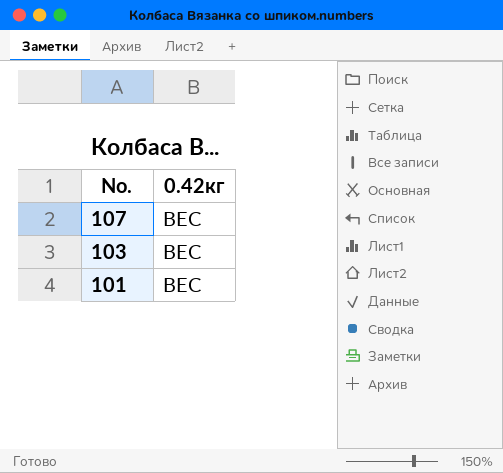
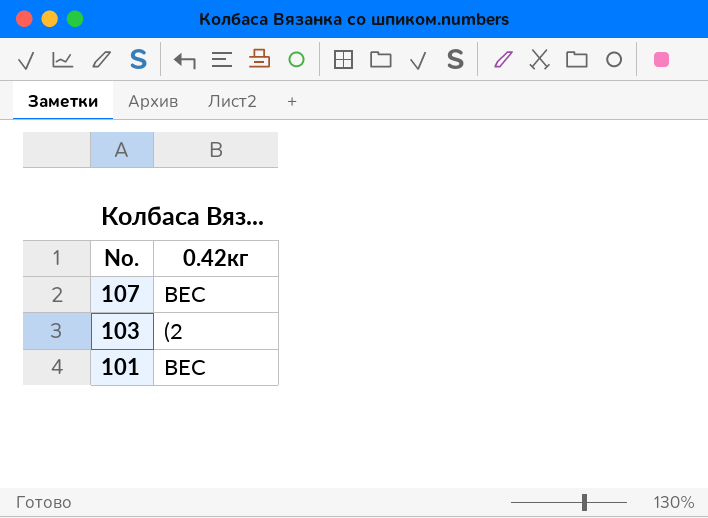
103 | 0.42кг: ВЕС -> (2

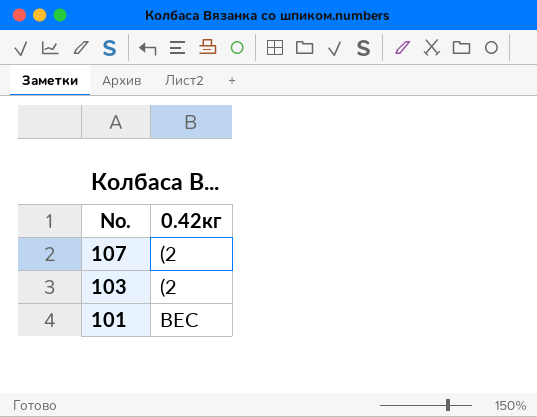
107 | 0.42кг: ВЕС -> (2

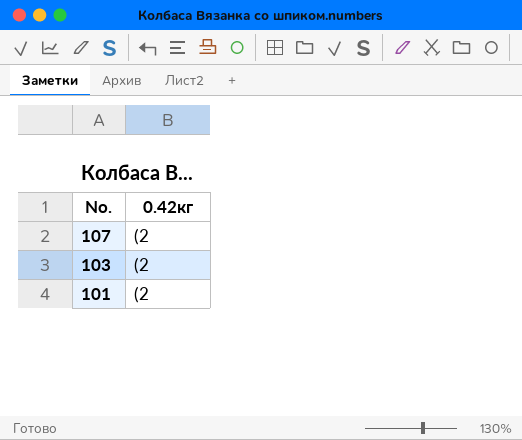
101 | 0.42кг: ВЕС -> (2

